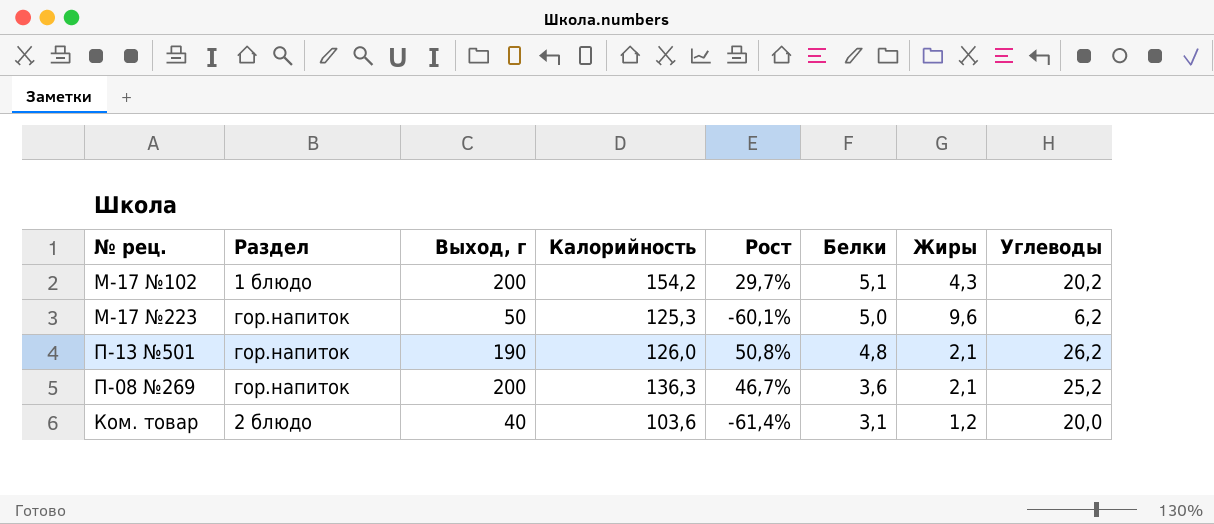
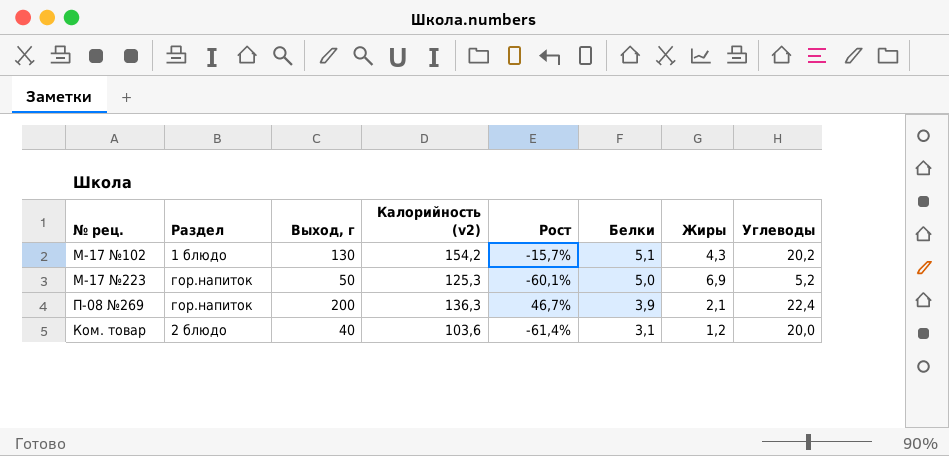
column name: Калорийность -> Калорийность (v2)
row П-13 №501: гор.напиток | 190 | 126,0 | 50,8% | 4,8 | 2,1 | 26,2 -> none
М-17 №102 | Выход, г: 200 -> 130
М-17 №102 | Рост: 29,7% -> -15,7%
М-17 №223 | Жиры: 9,6 -> 6,9
М-17 №223 | Углеводы: 6,2 -> 5,2
П-08 №269 | Белки: 3,6 -> 3,9
П-08 №269 | Углеводы: 25,2 -> 22,4

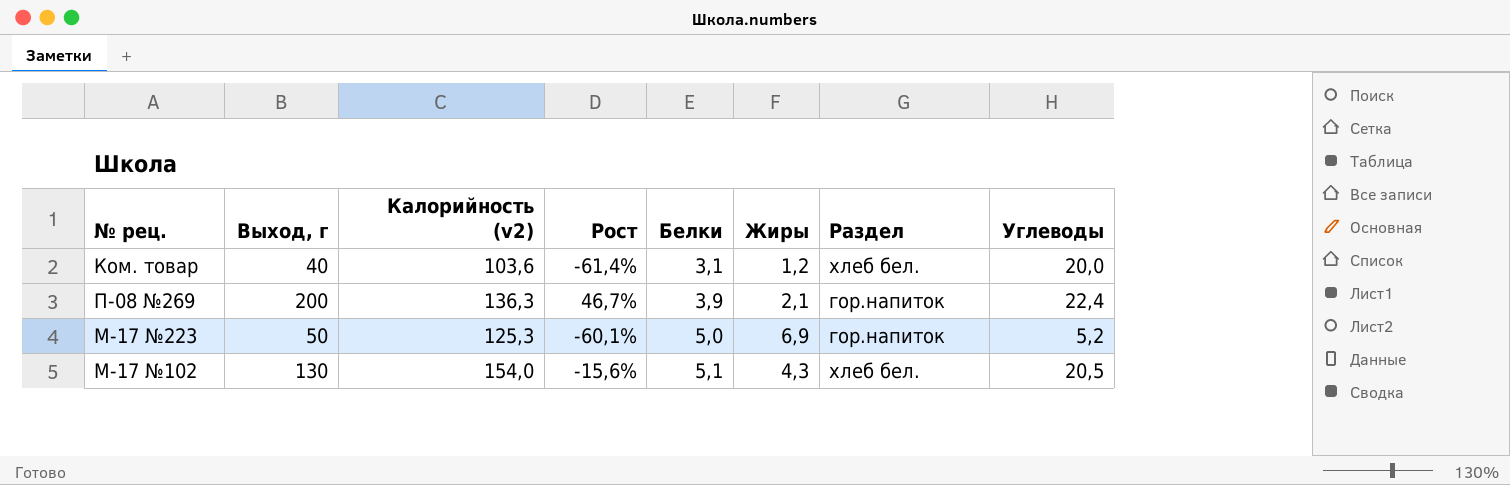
row order: Белки descending -> Белки ascending
column Раздел | position: 2 -> 7
Ком. товар | Раздел: 2 блюдо -> хлеб бел.
М-17 №102 | Калорийность (v2): 154,2 -> 154,0
М-17 №102 | Рост: -15,7% -> -15,6%
М-17 №102 | Раздел: 1 блюдо -> хлеб бел.
М-17 №102 | Углеводы: 20,2 -> 20,5

